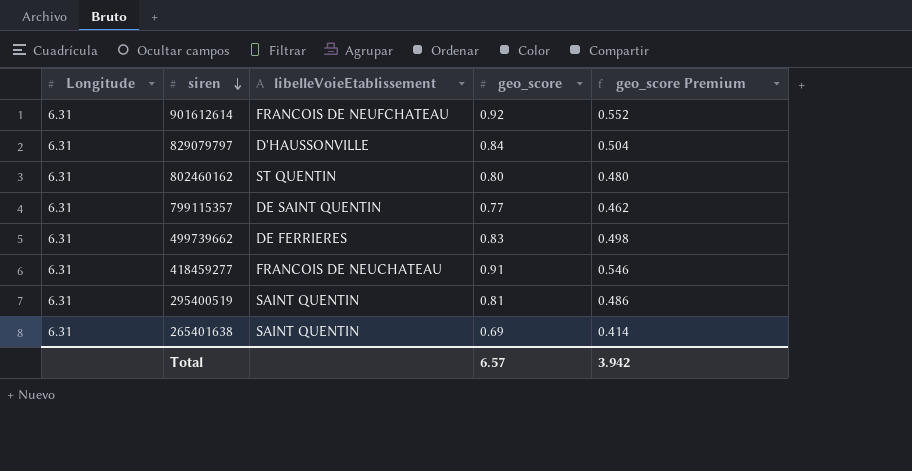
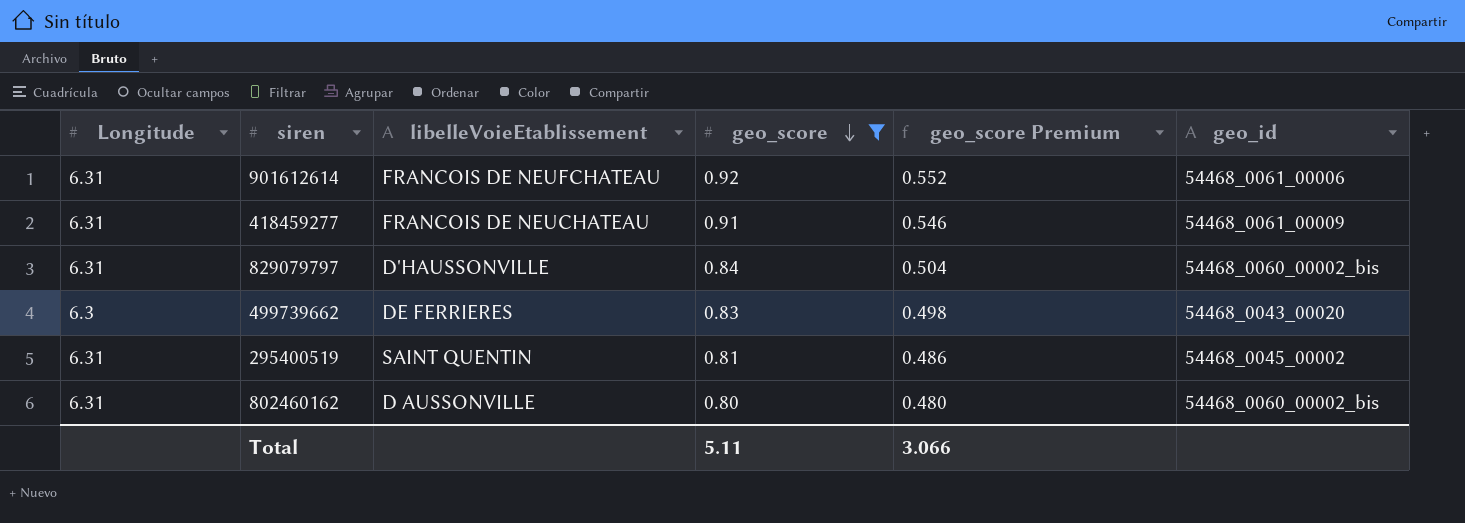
filter: none -> geo_score >= 0.80
row order: siren descending -> geo_score descending
column geo_id | position: none -> 6
499739662 | Longitude: 6.31 -> 6.3
802460162 | libelleVoieEtablissement: ST QUENTIN -> D AUSSONVILLE
Total | geo_score: 6.57 -> 5.11
Total | geo_score Premium: 3.942 -> 3.066

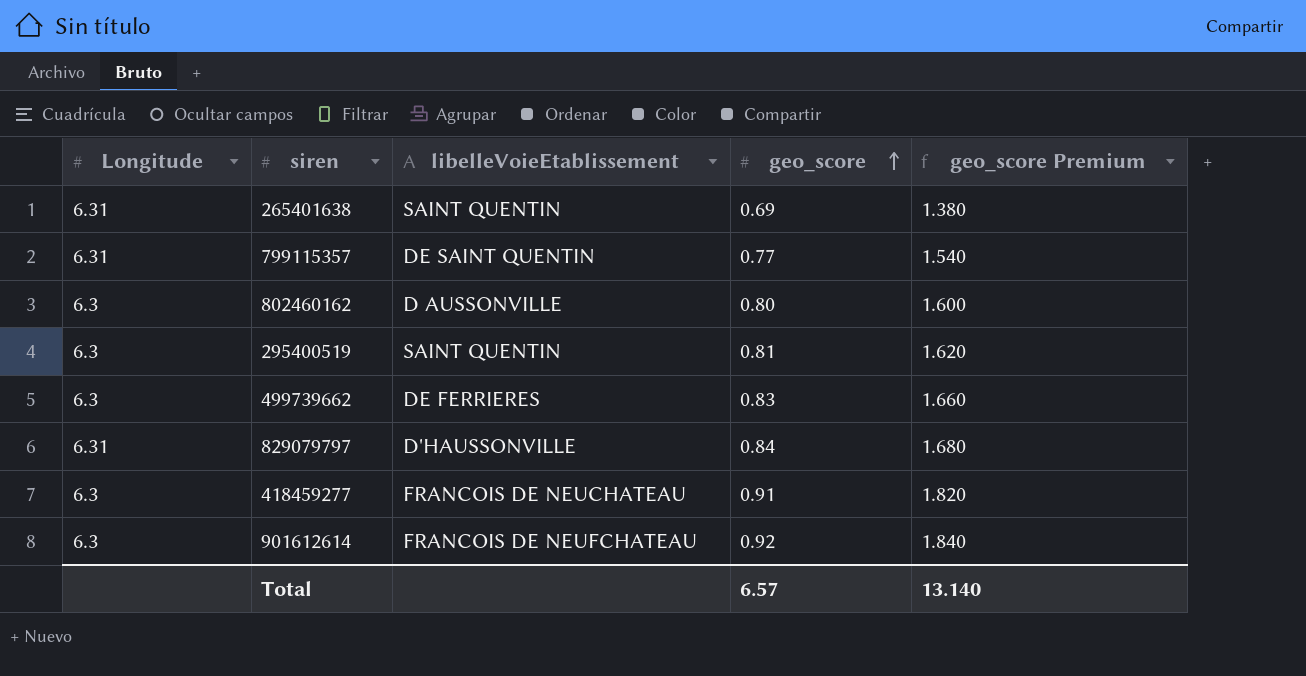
filter: geo_score >= 0.80 -> none
row order: geo_score descending -> geo_score ascending
column geo_id | position: 6 -> none
column geo_score Premium | formula: [geo_score] * 0.6 -> [geo_score] * 2
802460162 | Longitude: 6.31 -> 6.3
295400519 | Longitude: 6.31 -> 6.3
418459277 | Longitude: 6.31 -> 6.3
901612614 | Longitude: 6.31 -> 6.3
Total | geo_score: 5.11 -> 6.57
Total | geo_score Premium: 3.066 -> 13.140

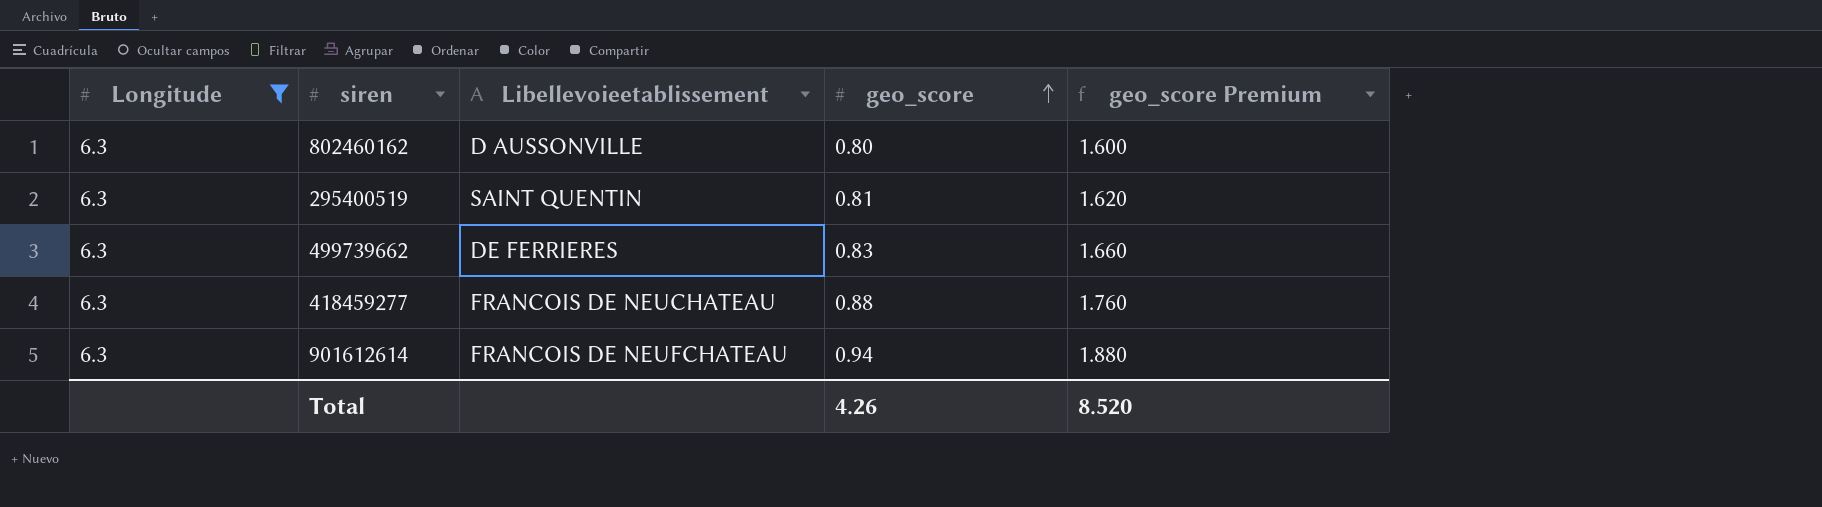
filter: none -> Longitude = 6.3
column name: libelleVoieEtablissement -> Libellevoieetablissement
418459277 | geo_score: 0.91 -> 0.88
418459277 | geo_score Premium: 1.820 -> 1.760
901612614 | geo_score: 0.92 -> 0.94
901612614 | geo_score Premium: 1.840 -> 1.880
Total | geo_score: 6.57 -> 4.26
Total | geo_score Premium: 13.140 -> 8.520

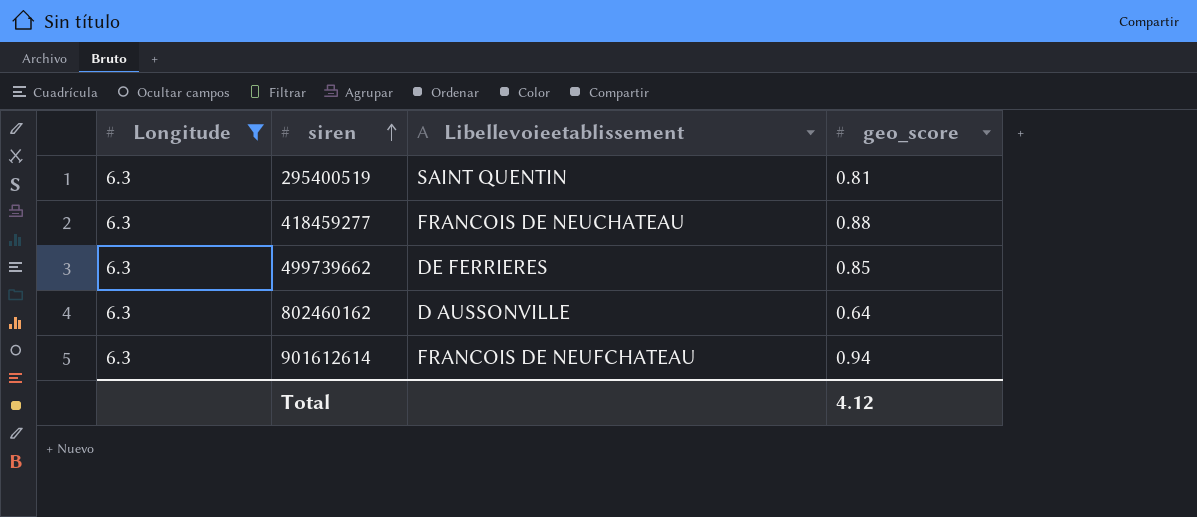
row order: geo_score ascending -> siren ascending
column geo_score Premium | formula: [geo_score] * 2 -> none
499739662 | geo_score: 0.83 -> 0.85
802460162 | geo_score: 0.80 -> 0.64
Total | geo_score: 4.26 -> 4.12

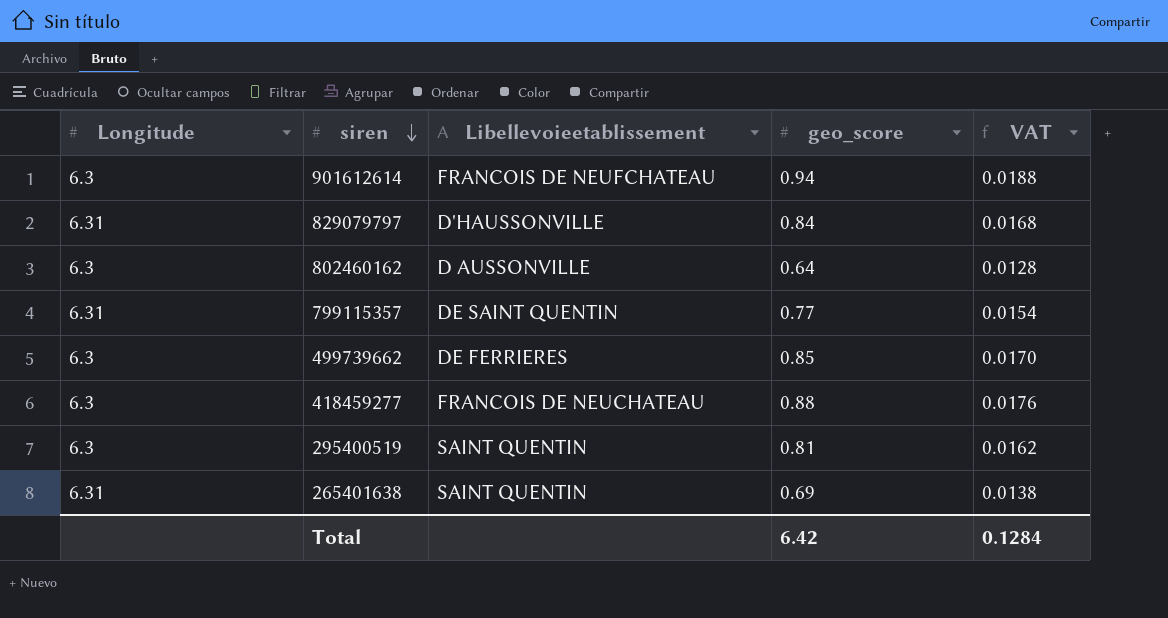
filter: Longitude = 6.3 -> none
row order: siren ascending -> siren descending
column VAT | formula: none -> [geo_score] * 0.02
Total | geo_score: 4.12 -> 6.42

